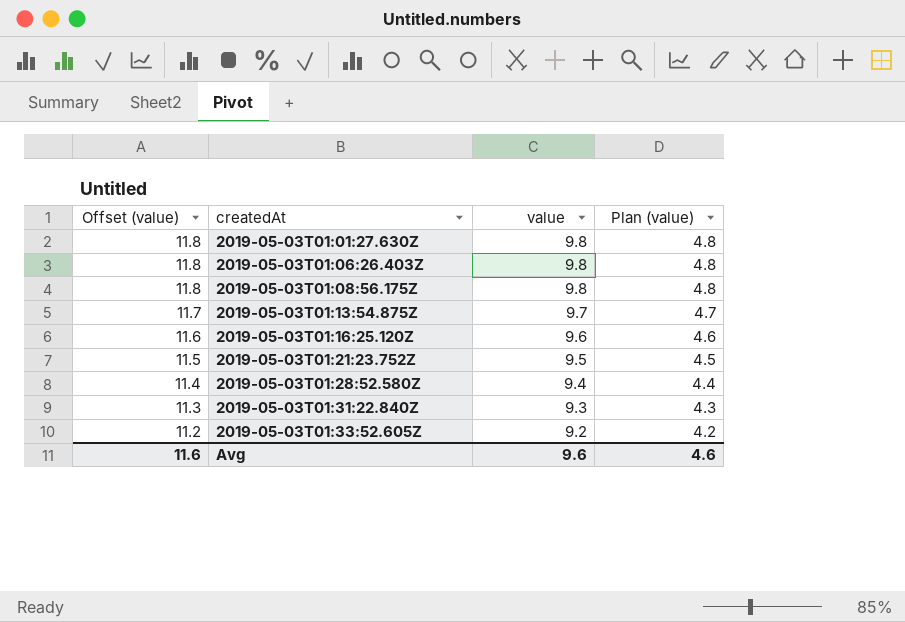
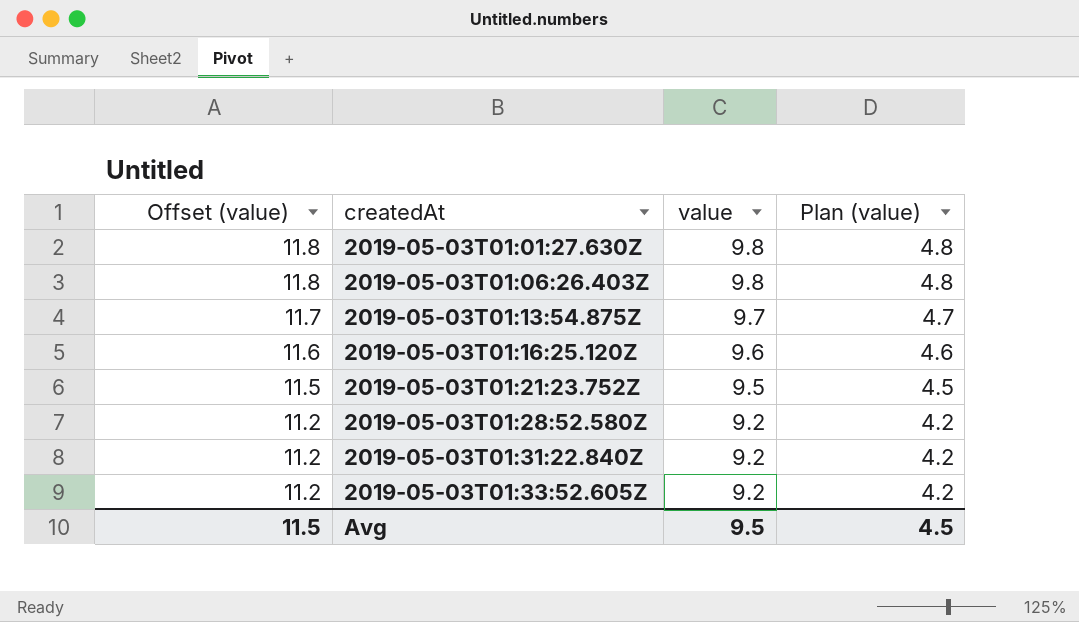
row 2019-05-03T01:08:56.175Z: 11.8 | 9.8 | 4.8 -> none
2019-05-03T01:28:52.580Z | Offset (value): 11.4 -> 11.2
2019-05-03T01:28:52.580Z | value: 9.4 -> 9.2
2019-05-03T01:28:52.580Z | Plan (value): 4.4 -> 4.2
2019-05-03T01:31:22.840Z | Offset (value): 11.3 -> 11.2
2019-05-03T01:31:22.840Z | value: 9.3 -> 9.2
2019-05-03T01:31:22.840Z | Plan (value): 4.3 -> 4.2
Avg | Offset (value): 11.6 -> 11.5
Avg | value: 9.6 -> 9.5
Avg | Plan (value): 4.6 -> 4.5

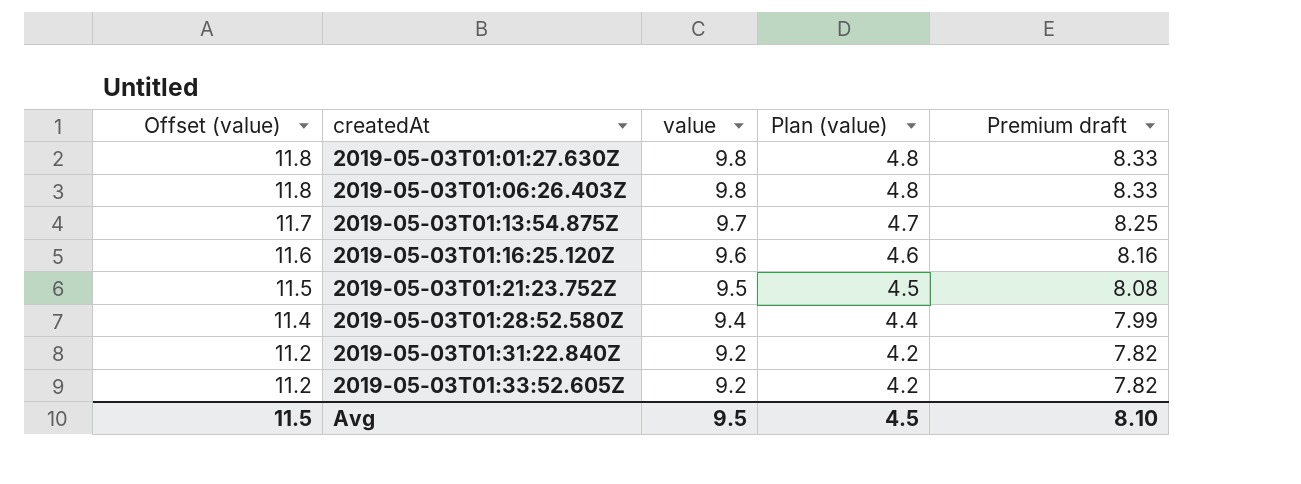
column Premium draft | formula: none -> [value] * 0.85
2019-05-03T01:28:52.580Z | Offset (value): 11.2 -> 11.4
2019-05-03T01:28:52.580Z | value: 9.2 -> 9.4
2019-05-03T01:28:52.580Z | Plan (value): 4.2 -> 4.4

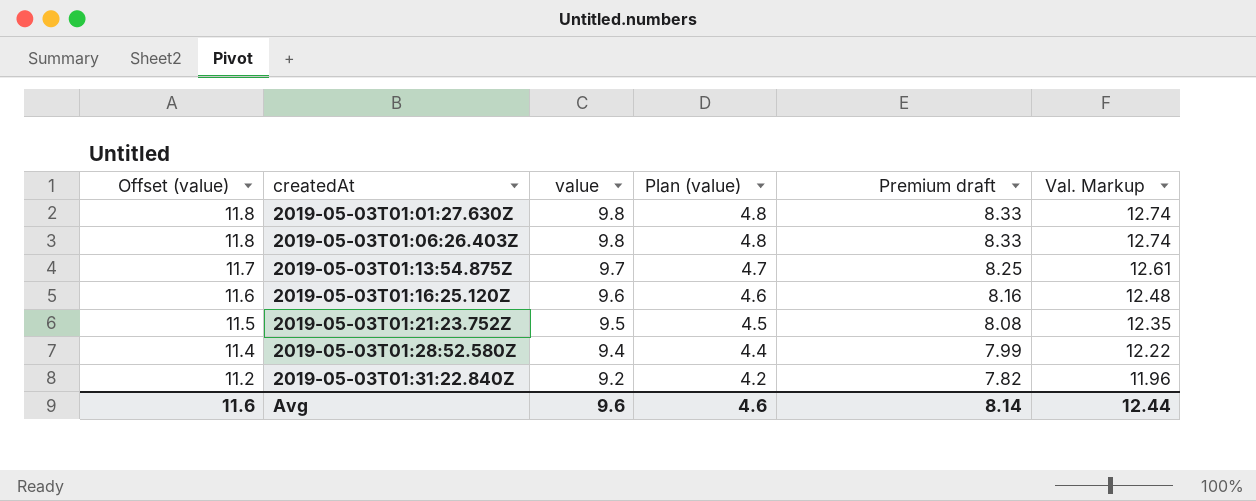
column Val. Markup | formula: none -> [value] * 1.3
row 2019-05-03T01:33:52.605Z: 11.2 | 9.2 | 4.2 | 7.82 -> none
Avg | Offset (value): 11.5 -> 11.6
Avg | value: 9.5 -> 9.6
Avg | Plan (value): 4.5 -> 4.6
Avg | Premium draft: 8.10 -> 8.14

